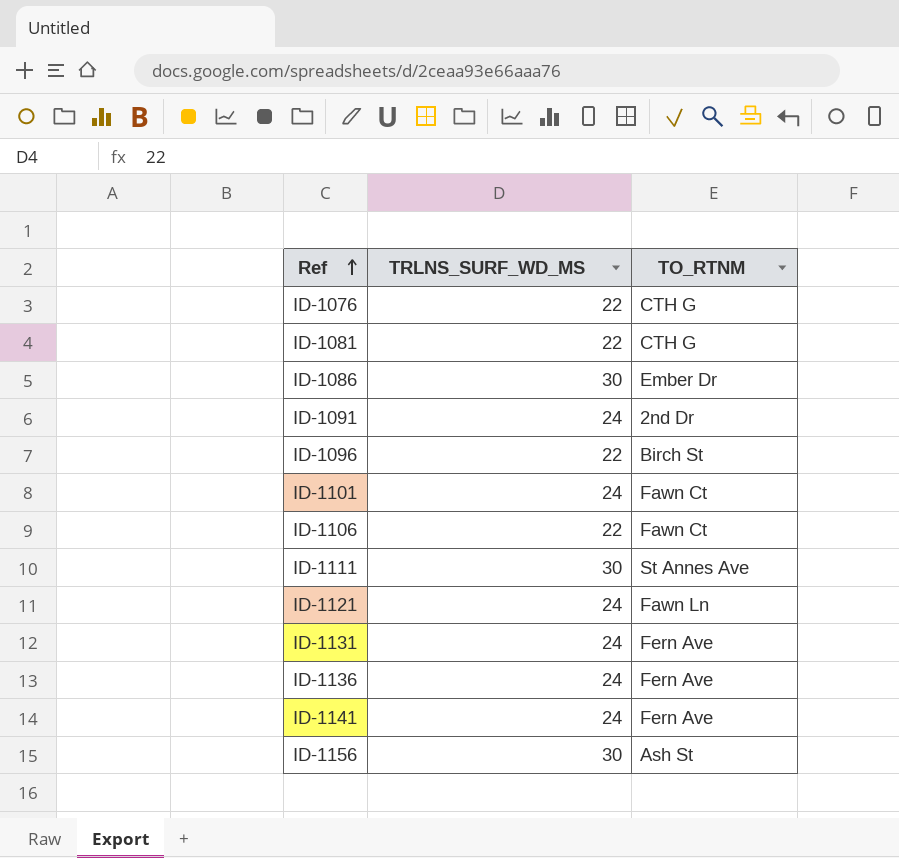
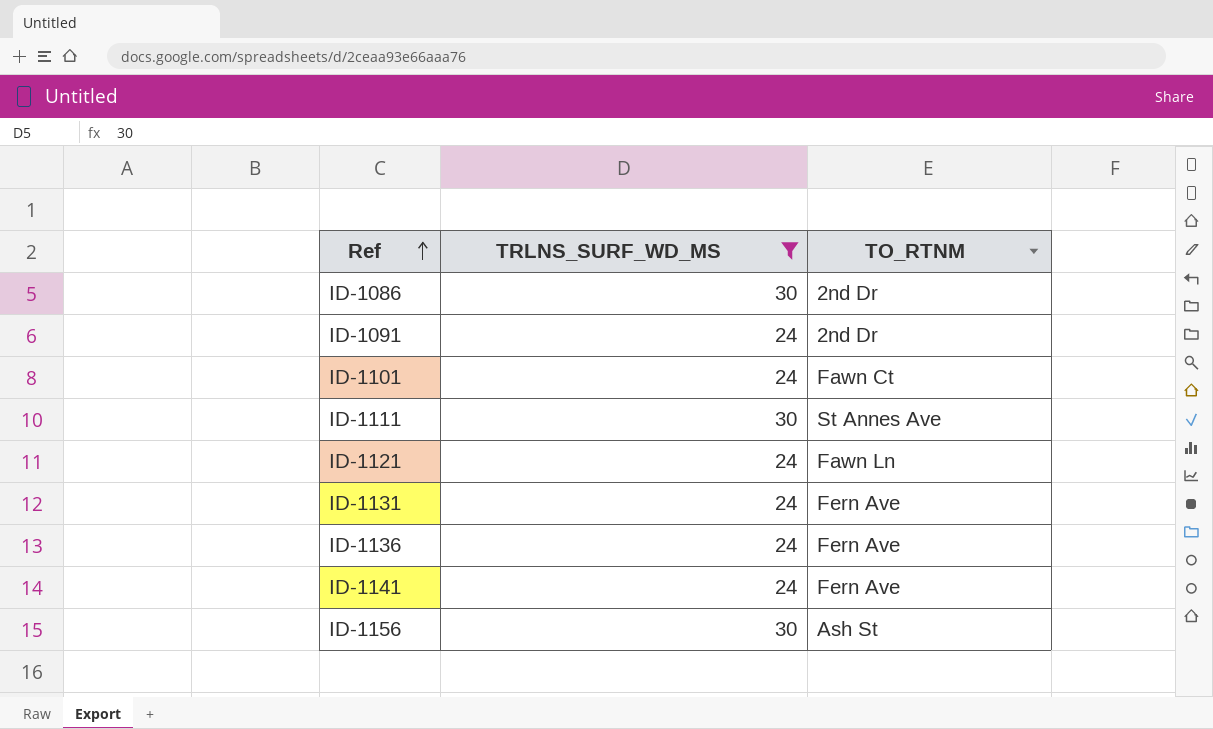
filter: none -> TRLNS_SURF_WD_MS != 22
ID-1086 | TO_RTNM: Ember Dr -> 2nd Dr

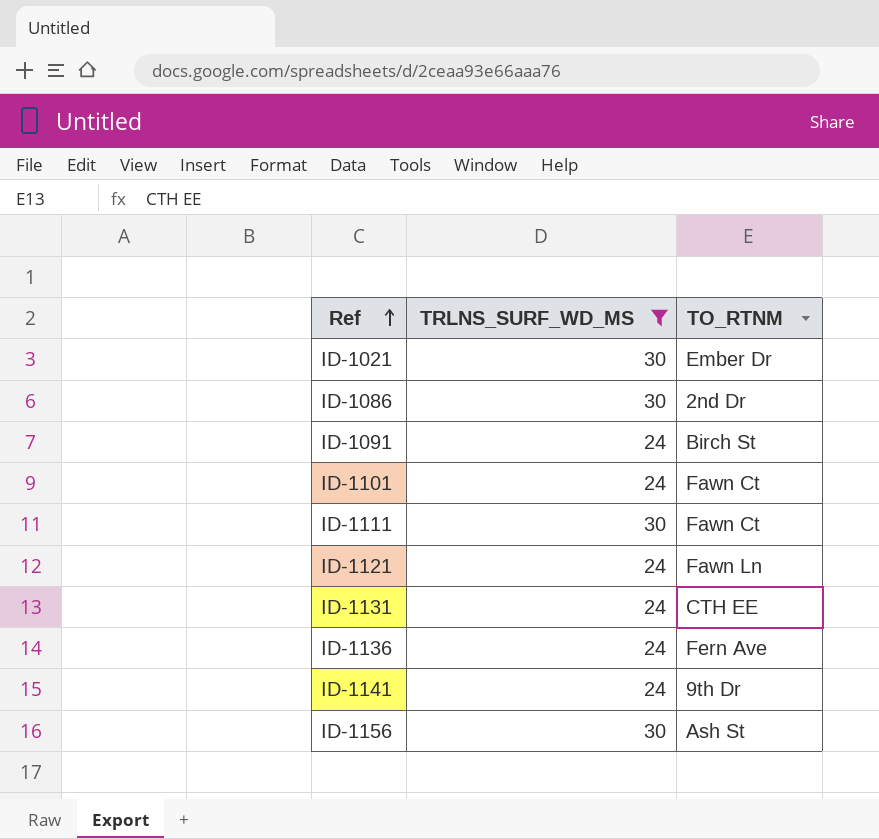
row ID-1021: none -> 30 | Ember Dr
ID-1091 | TO_RTNM: 2nd Dr -> Birch St
ID-1111 | TO_RTNM: St Annes Ave -> Fawn Ct
ID-1131 | TO_RTNM: Fern Ave -> CTH EE
ID-1141 | TO_RTNM: Fern Ave -> 9th Dr

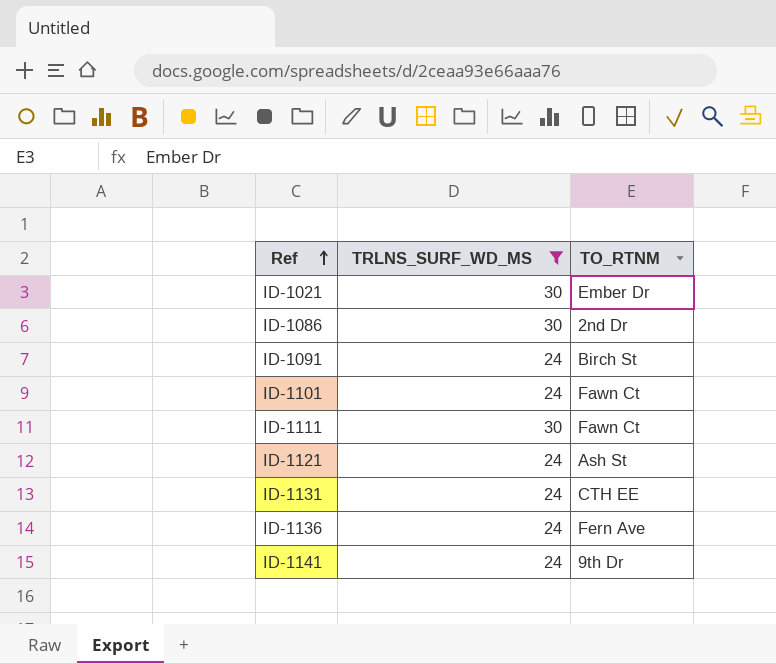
row ID-1156: 30 | Ash St -> none
ID-1121 | TO_RTNM: Fawn Ln -> Ash St

